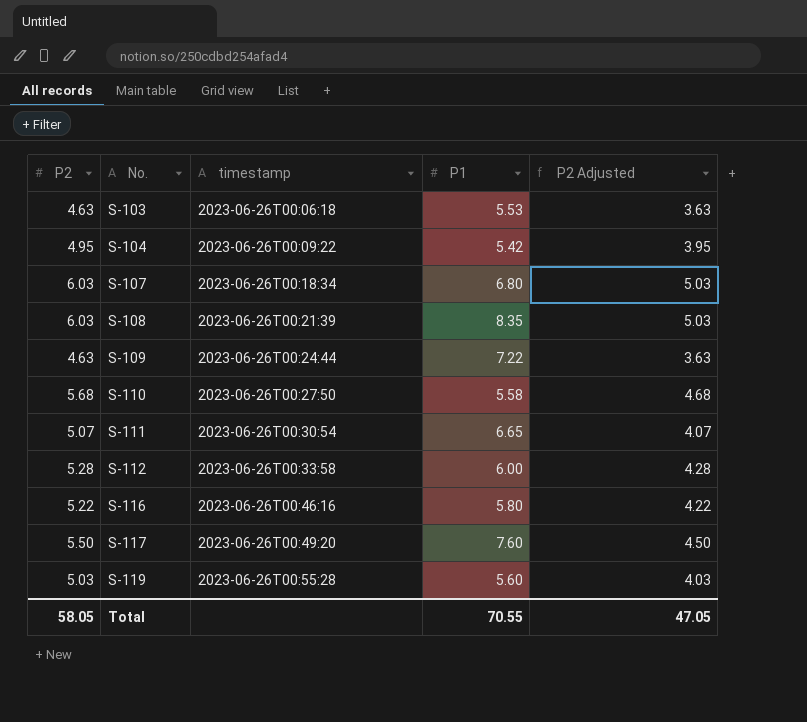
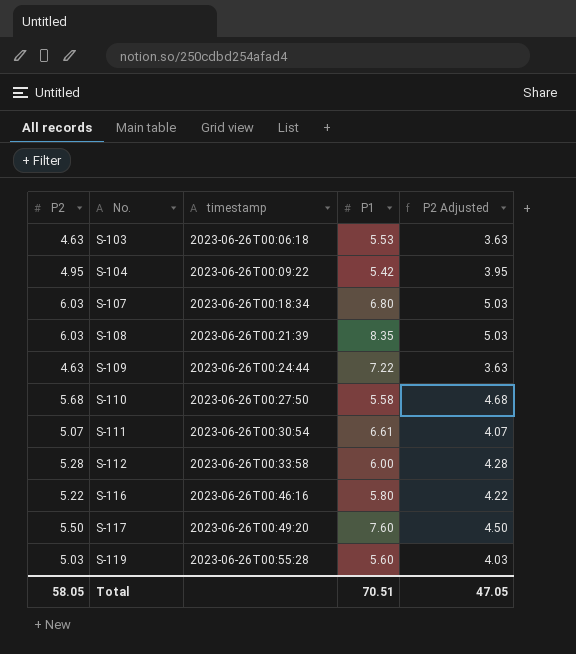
S-111 | P1: 6.65 -> 6.61
Total | P1: 70.55 -> 70.51

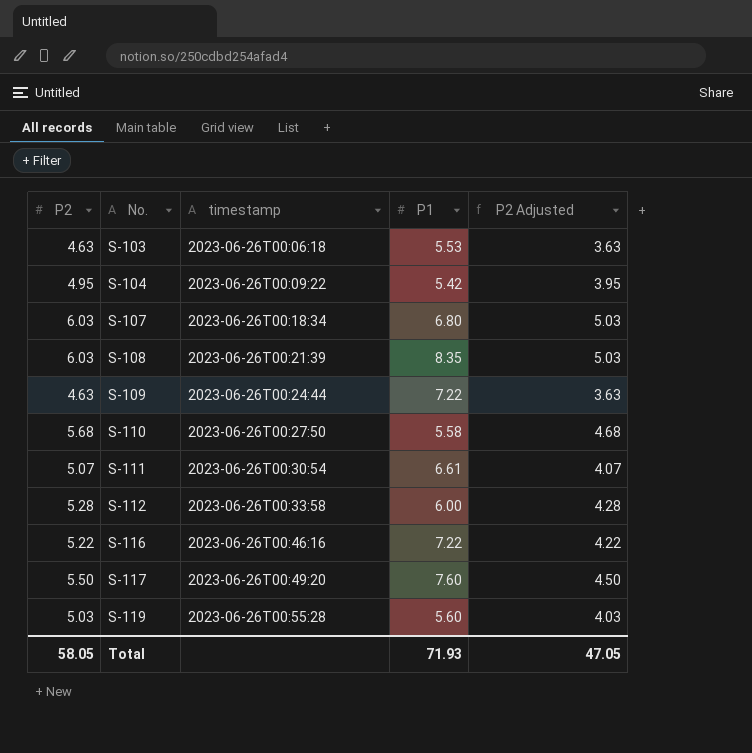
S-116 | P1: 5.80 -> 7.22
Total | P1: 70.51 -> 71.93

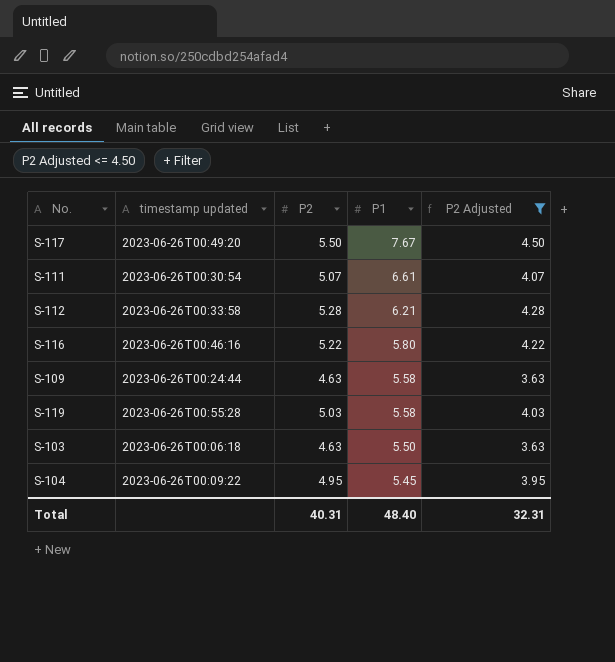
filter: none -> P2 Adjusted <= 4.50
row order: No. ascending -> P1 descending
column name: timestamp -> timestamp updated
column P2 | position: 1 -> 3
S-117 | P1: 7.60 -> 7.67
S-112 | P1: 6.00 -> 6.21
S-116 | P1: 7.22 -> 5.80
S-109 | P1: 7.22 -> 5.58
S-119 | P1: 5.60 -> 5.58
S-103 | P1: 5.53 -> 5.50
S-104 | P1: 5.42 -> 5.45
Total | P2: 58.05 -> 40.31
Total | P1: 71.93 -> 48.40
Total | P2 Adjusted: 47.05 -> 32.31

